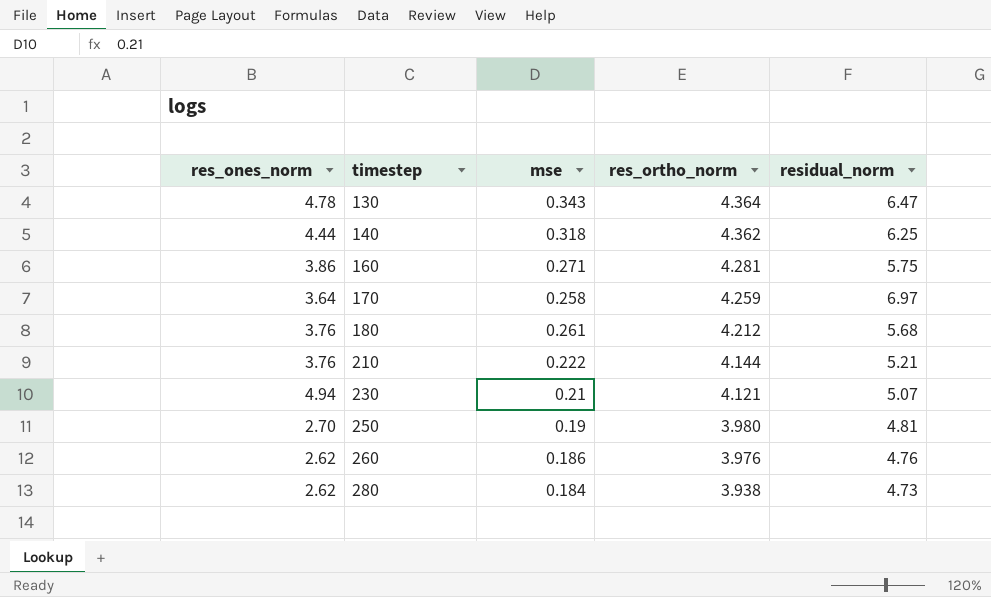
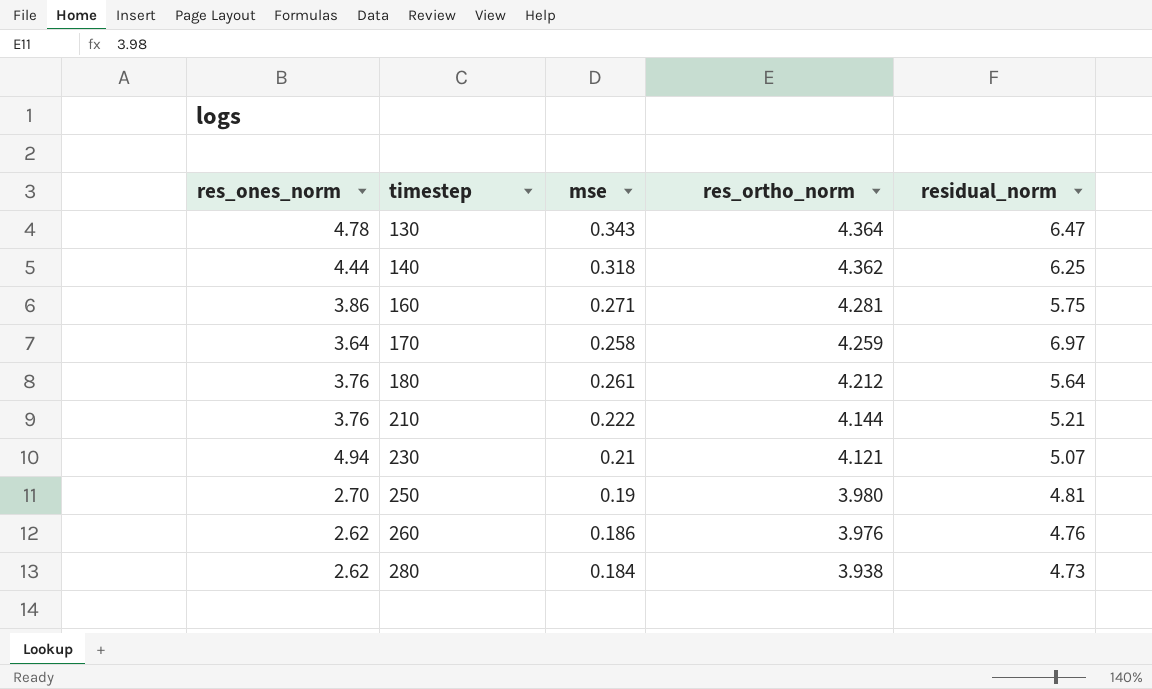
180 | residual_norm: 5.68 -> 5.64

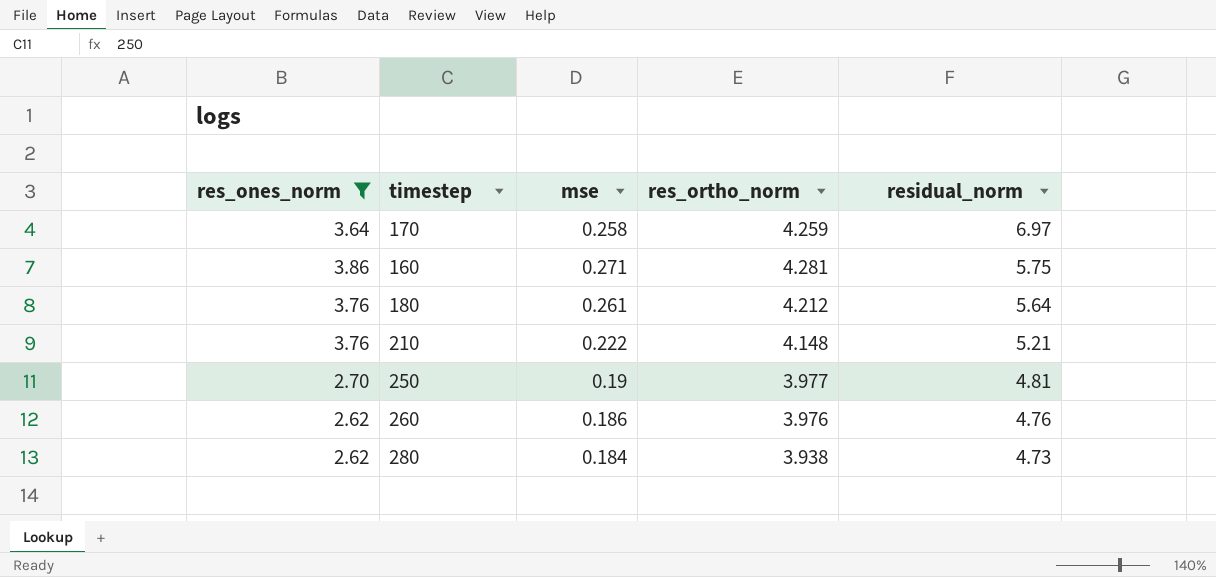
filter: none -> res_ones_norm <= 3.86
row order: timestep ascending -> residual_norm descending
210 | res_ortho_norm: 4.144 -> 4.148
250 | res_ortho_norm: 3.980 -> 3.977

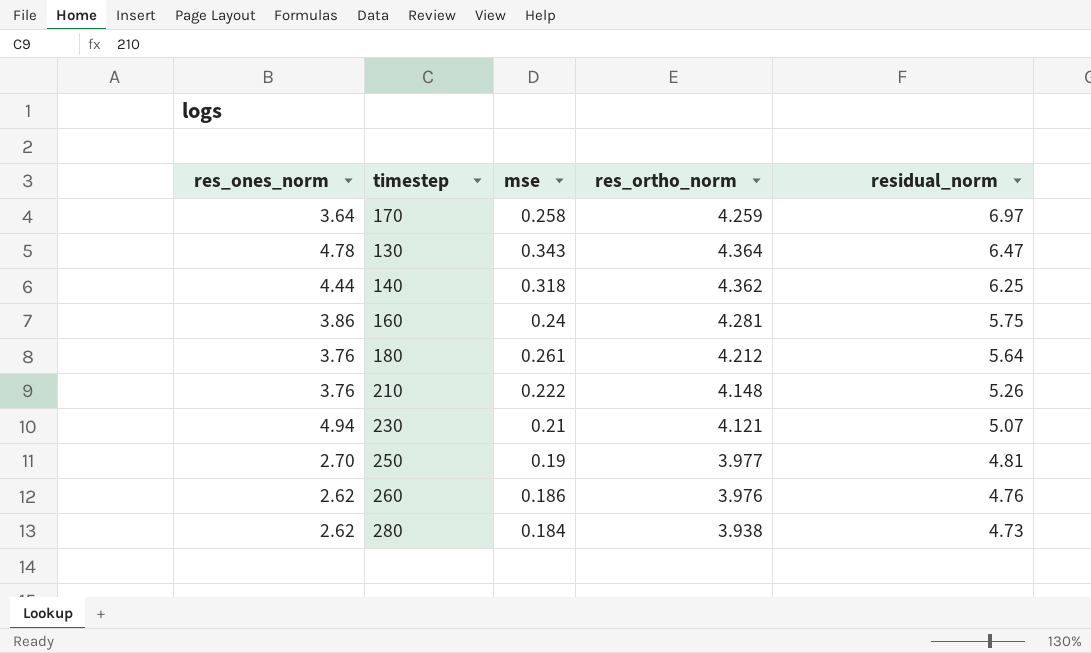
filter: res_ones_norm <= 3.86 -> none
160 | mse: 0.271 -> 0.24
210 | residual_norm: 5.21 -> 5.26

